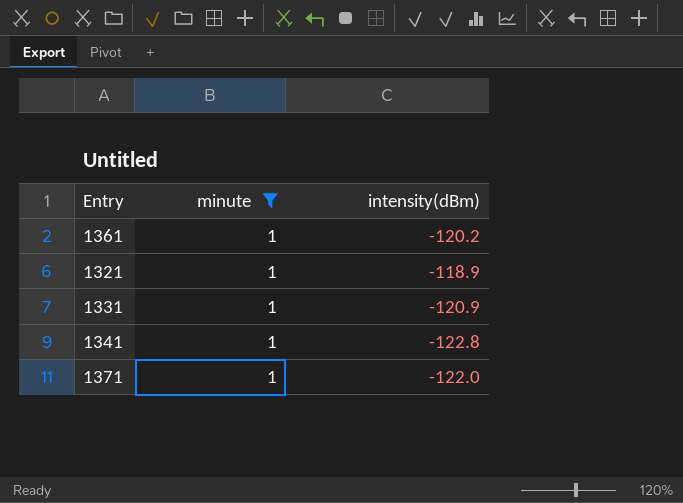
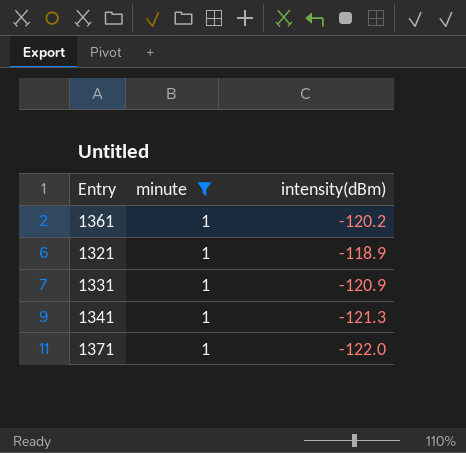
1341 | intensity(dBm): -122.8 -> -121.3

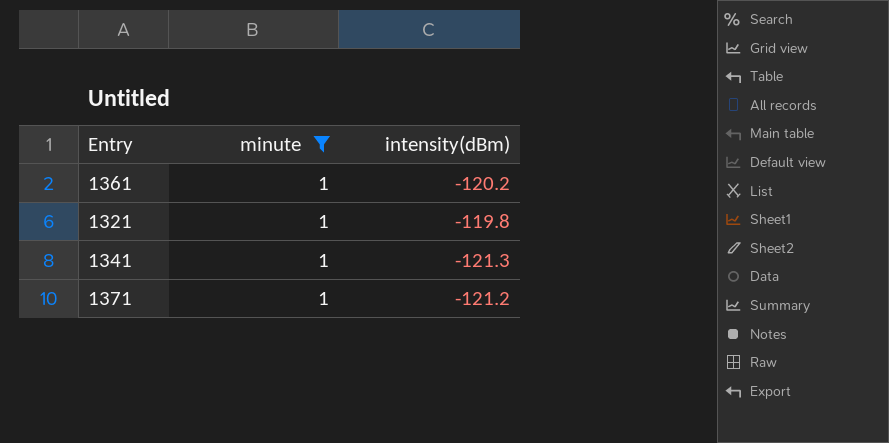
row 1331: 1 | -120.9 -> none
1321 | intensity(dBm): -118.9 -> -119.8
1371 | intensity(dBm): -122.0 -> -121.2

